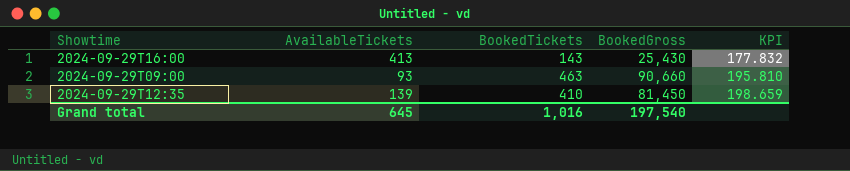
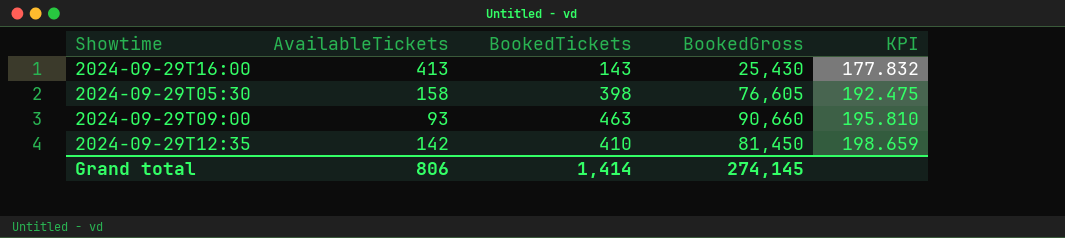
row 2024-09-29T05:30: none -> 158 | 398 | 76,605 | 192.475
2024-09-29T12:35 | AvailableTickets: 139 -> 142
Grand total | AvailableTickets: 645 -> 806
Grand total | BookedTickets: 1,016 -> 1,414
Grand total | BookedGross: 197,540 -> 274,145

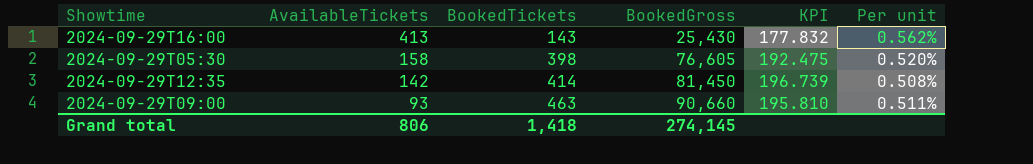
row order: KPI ascending -> AvailableTickets descending
column Per unit | formula: none -> [BookedTickets] / [BookedGross]
2024-09-29T12:35 | BookedTickets: 410 -> 414
2024-09-29T12:35 | KPI: 198.659 -> 196.739
Grand total | BookedTickets: 1,414 -> 1,418

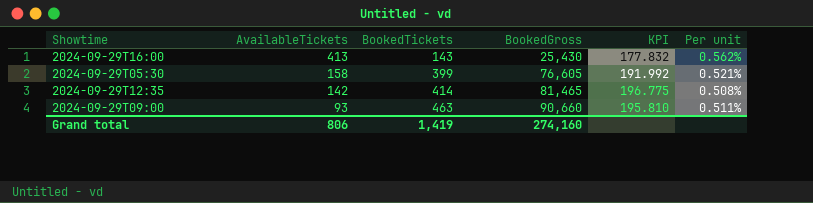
2024-09-29T05:30 | BookedTickets: 398 -> 399
2024-09-29T05:30 | KPI: 192.475 -> 191.992
2024-09-29T05:30 | Per unit: 0.520% -> 0.521%
2024-09-29T12:35 | BookedGross: 81,450 -> 81,465
2024-09-29T12:35 | KPI: 196.739 -> 196.775
Grand total | BookedTickets: 1,418 -> 1,419
Grand total | BookedGross: 274,145 -> 274,160

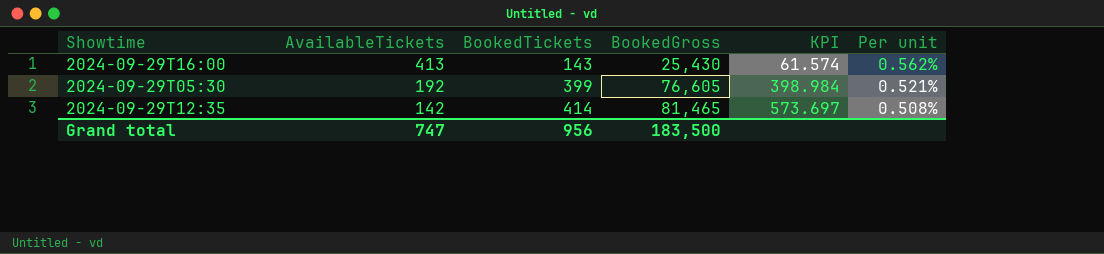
column KPI | formula: [BookedGross] / [BookedTickets] -> [BookedGross] / [AvailableTickets]
row 2024-09-29T09:00: 93 | 463 | 90,660 | 195.810 | 0.511% -> none
2024-09-29T05:30 | AvailableTickets: 158 -> 192
Grand total | AvailableTickets: 806 -> 747
Grand total | BookedTickets: 1,419 -> 956
Grand total | BookedGross: 274,160 -> 183,500

